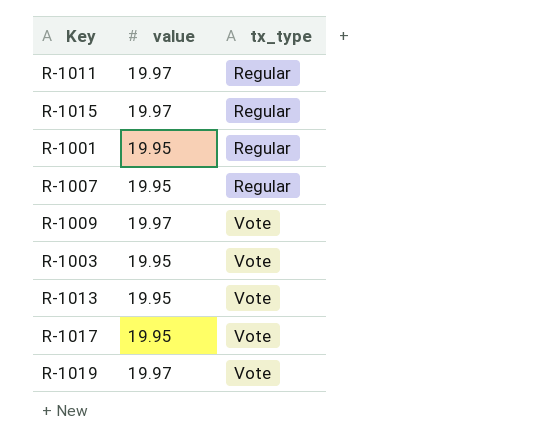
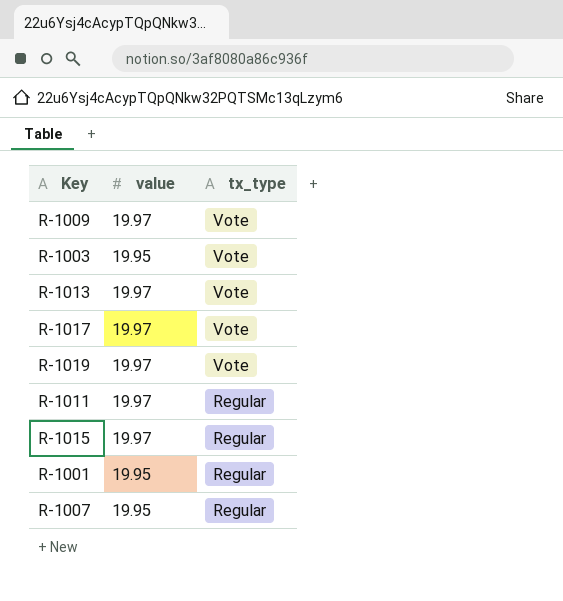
row order: tx_type ascending -> tx_type descending
R-1013 | value: 19.95 -> 19.97
R-1017 | value: 19.95 -> 19.97

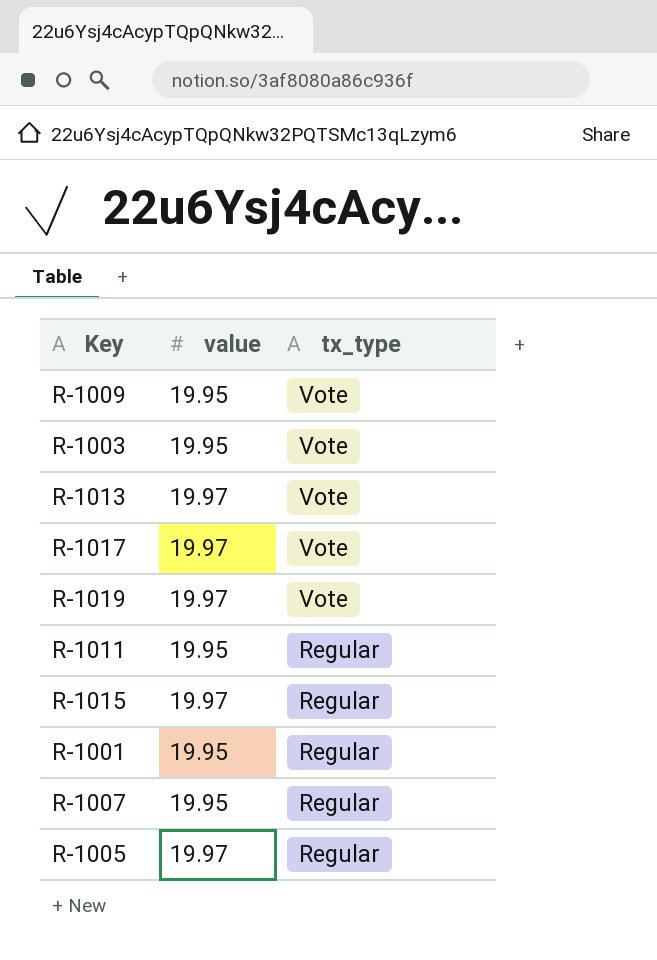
R-1009 | value: 19.97 -> 19.95
R-1011 | value: 19.97 -> 19.95
row R-1005: none -> 19.97 | Regular

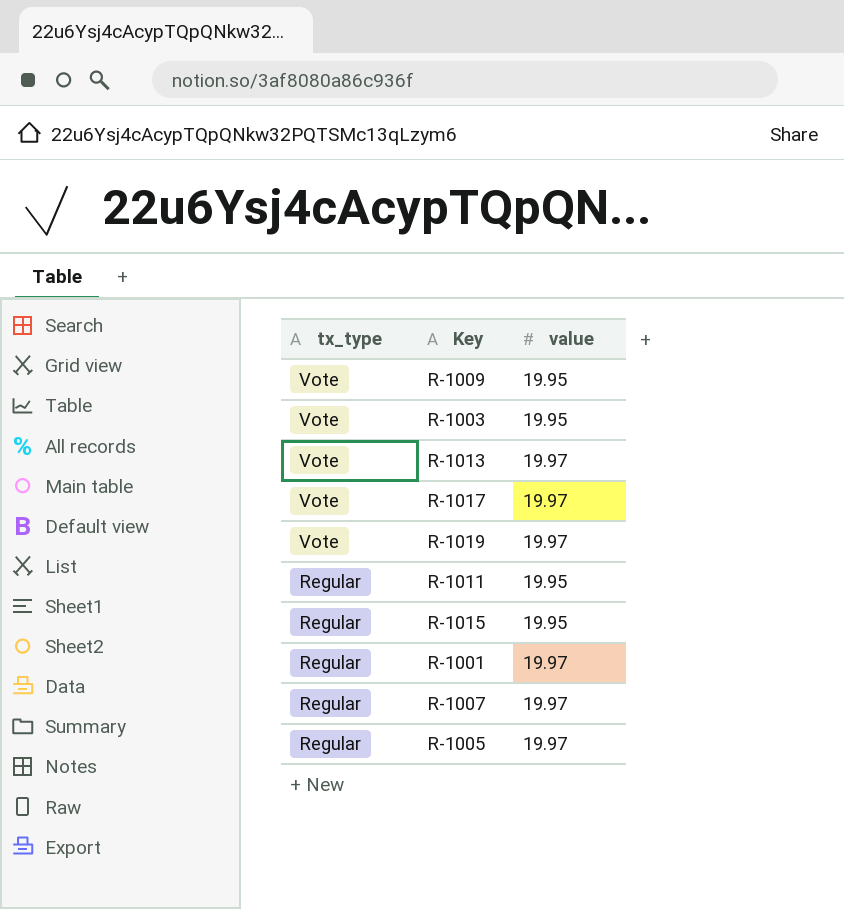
column tx_type | position: 3 -> 1
R-1015 | value: 19.97 -> 19.95
R-1001 | value: 19.95 -> 19.97
R-1007 | value: 19.95 -> 19.97

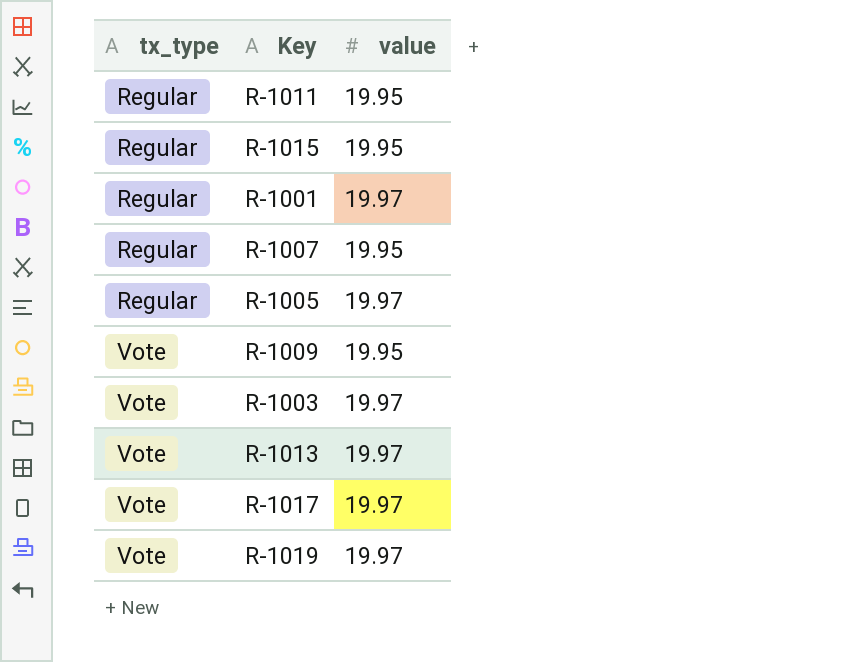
row order: tx_type descending -> tx_type ascending
R-1007 | value: 19.97 -> 19.95
R-1003 | value: 19.95 -> 19.97

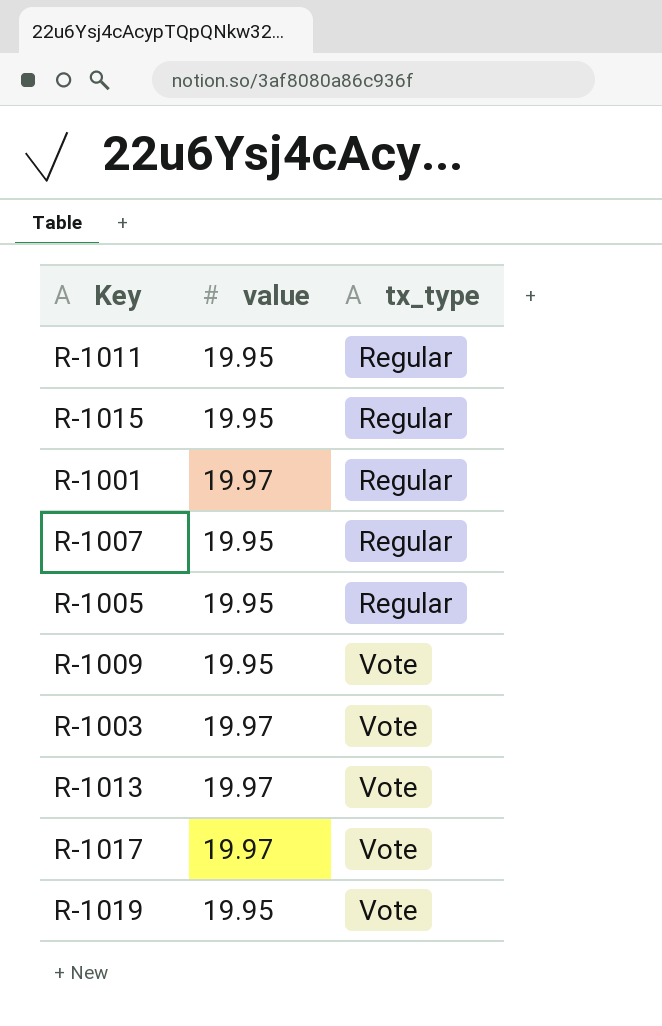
column tx_type | position: 1 -> 3
R-1005 | value: 19.97 -> 19.95
R-1019 | value: 19.97 -> 19.95

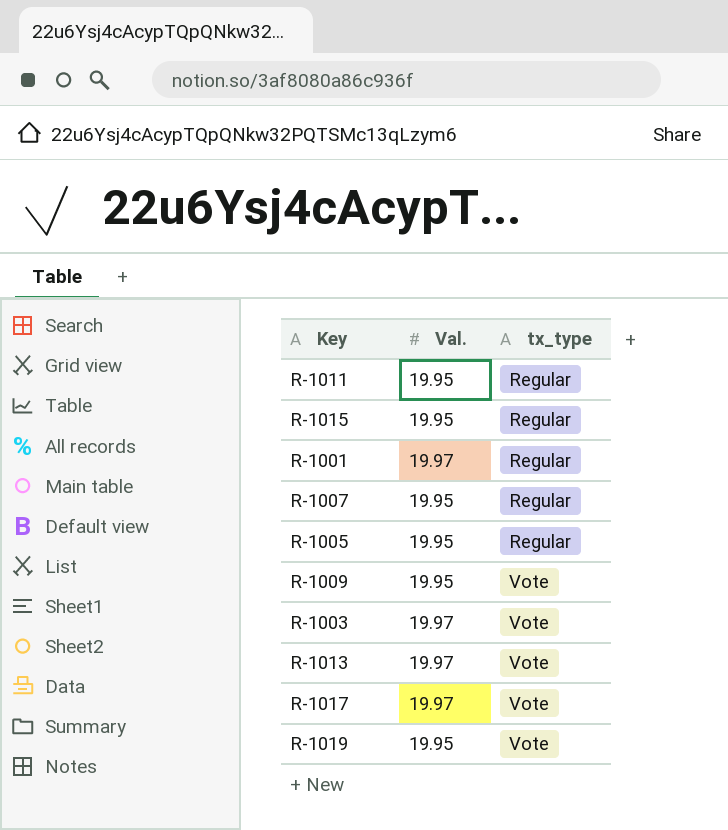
column name: value -> Val.

